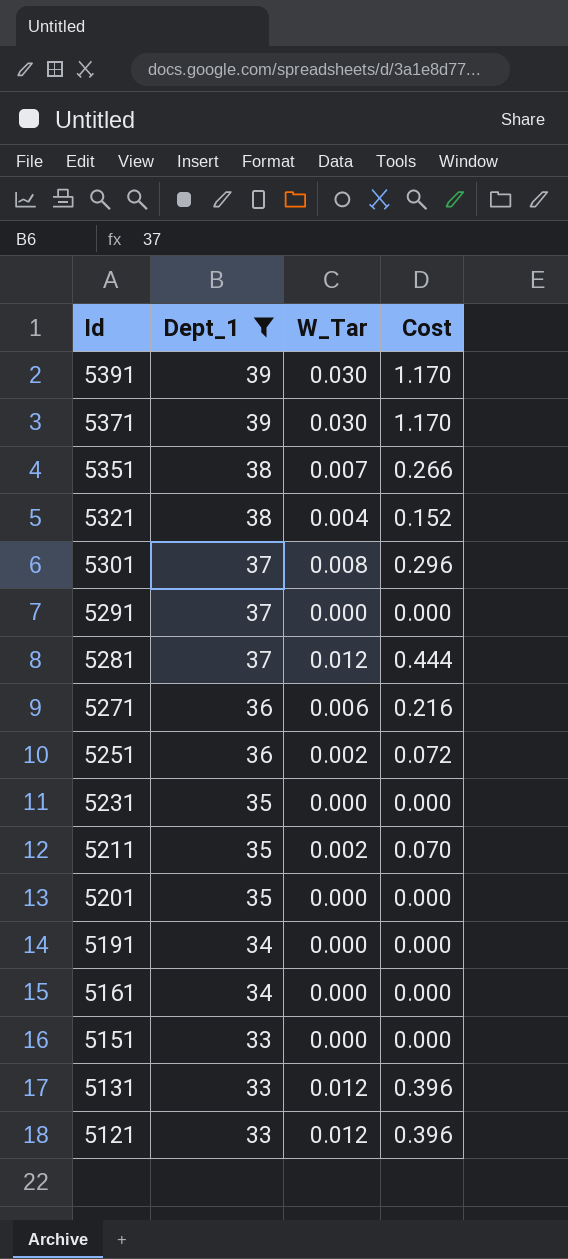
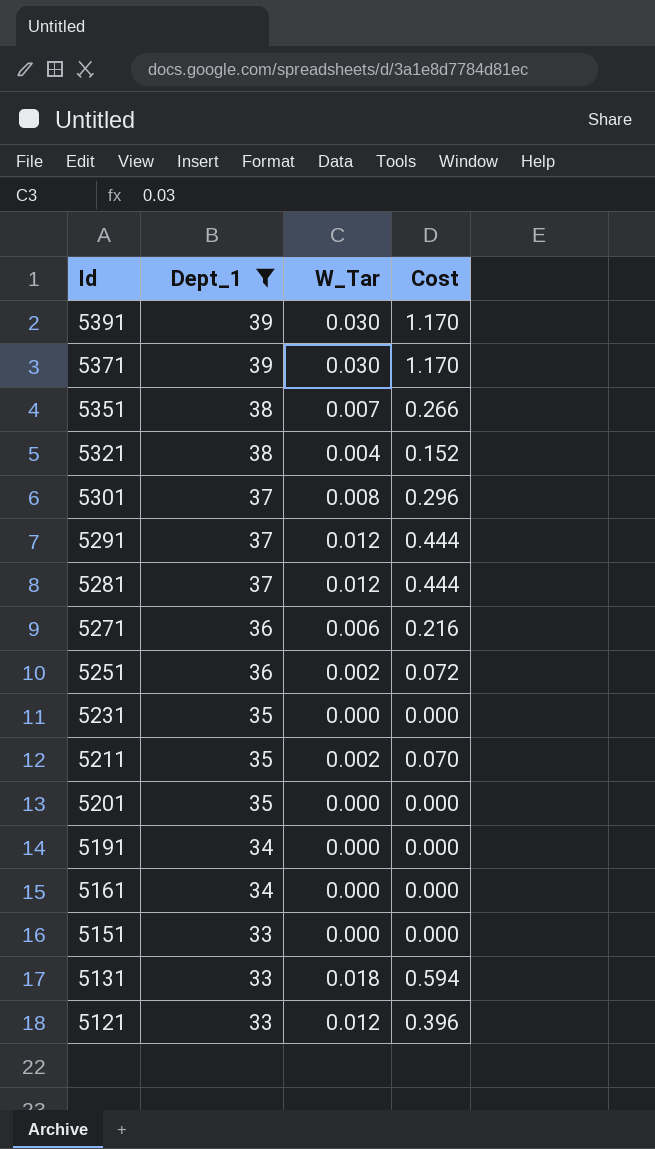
5291 | W_Tar: 0.000 -> 0.012
5291 | Cost: 0.000 -> 0.444
5131 | W_Tar: 0.012 -> 0.018
5131 | Cost: 0.396 -> 0.594

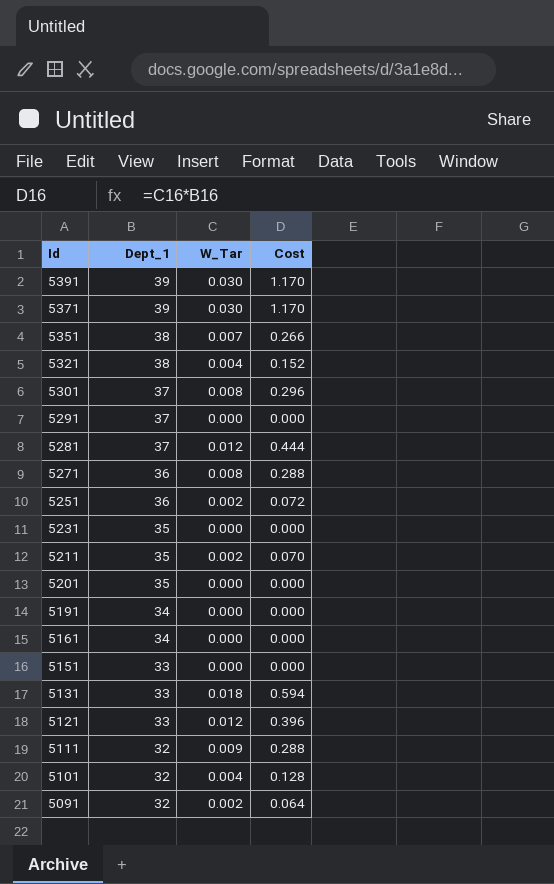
filter: Dept_1 != 32 -> none
5291 | W_Tar: 0.012 -> 0.000
5291 | Cost: 0.444 -> 0.000
5271 | W_Tar: 0.006 -> 0.008
5271 | Cost: 0.216 -> 0.288

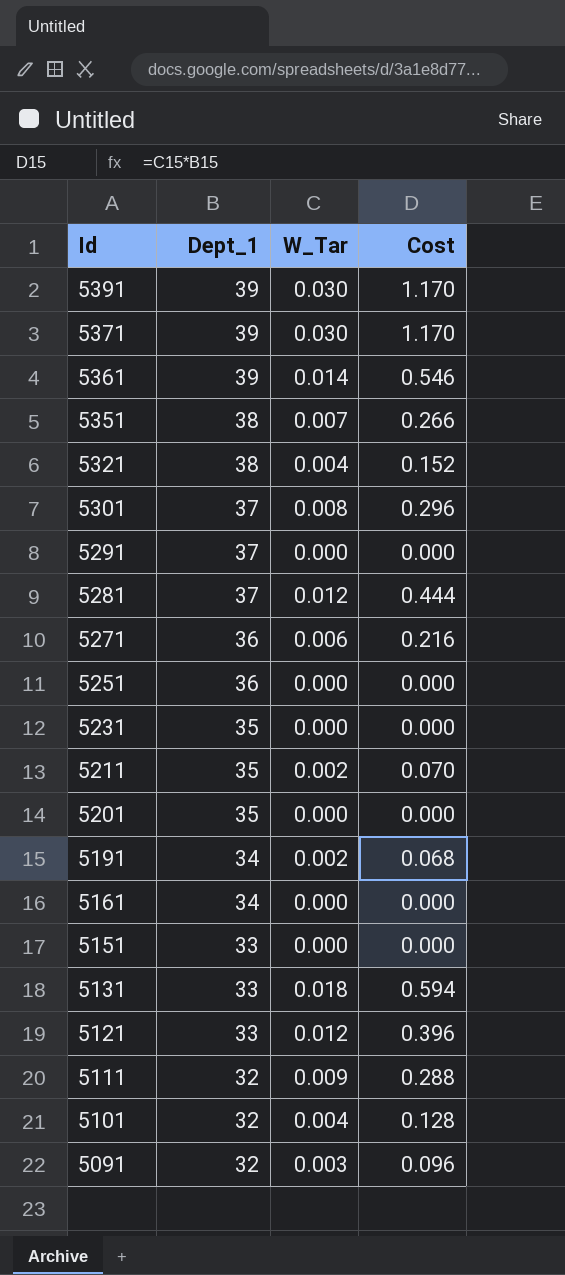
row 5361: none -> 39 | 0.014 | 0.546
5271 | W_Tar: 0.008 -> 0.006
5271 | Cost: 0.288 -> 0.216
5251 | W_Tar: 0.002 -> 0.000
5251 | Cost: 0.072 -> 0.000
5191 | W_Tar: 0.000 -> 0.002
5191 | Cost: 0.000 -> 0.068
5091 | W_Tar: 0.002 -> 0.003
5091 | Cost: 0.064 -> 0.096

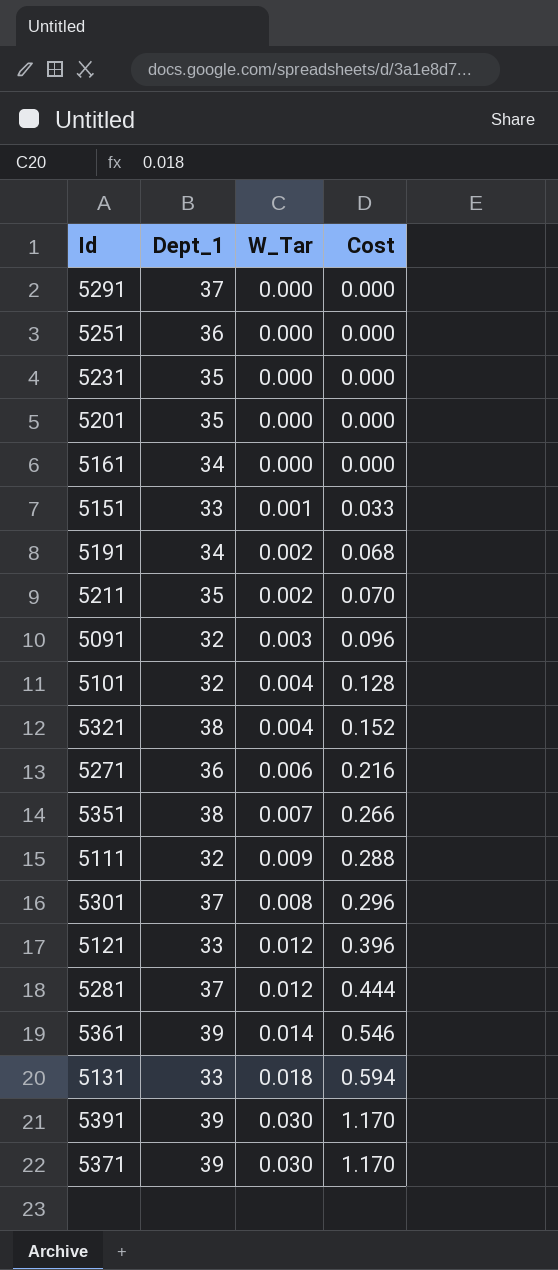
row order: Id descending -> Cost ascending
5151 | W_Tar: 0.000 -> 0.001
5151 | Cost: 0.000 -> 0.033

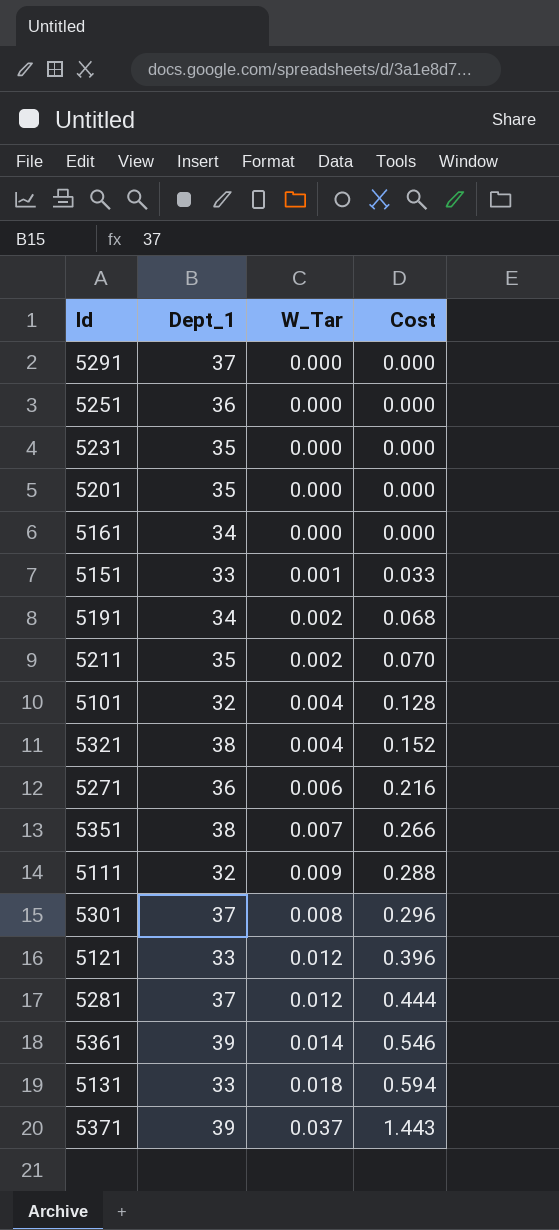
row 5091: 32 | 0.003 | 0.096 -> none
row 5391: 39 | 0.030 | 1.170 -> none
5371 | W_Tar: 0.030 -> 0.037
5371 | Cost: 1.170 -> 1.443

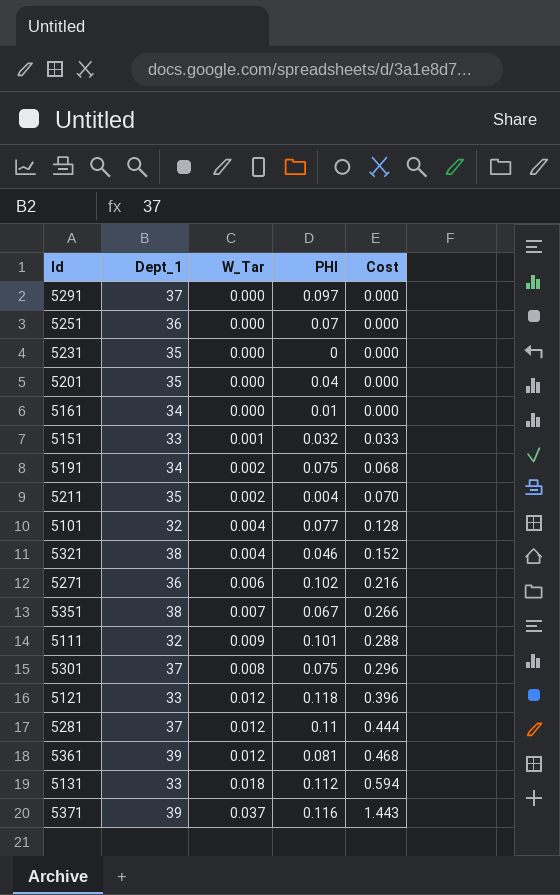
column PHI | position: none -> 4
5361 | W_Tar: 0.014 -> 0.012
5361 | Cost: 0.546 -> 0.468

